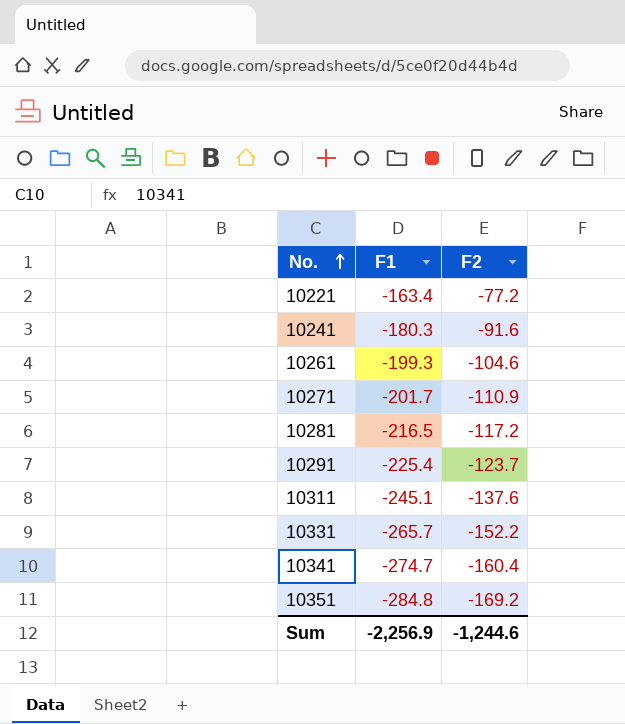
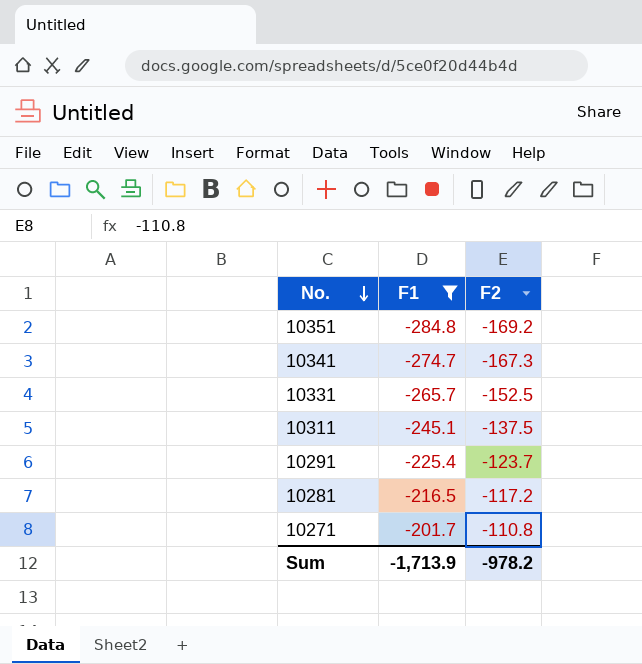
filter: none -> F1 <= -201.7
row order: No. ascending -> No. descending
10341 | F2: -160.4 -> -167.3
10331 | F2: -152.2 -> -152.5
10311 | F2: -137.6 -> -137.5
10271 | F2: -110.9 -> -110.8
Sum | F1: -2,256.9 -> -1,713.9
Sum | F2: -1,244.6 -> -978.2

